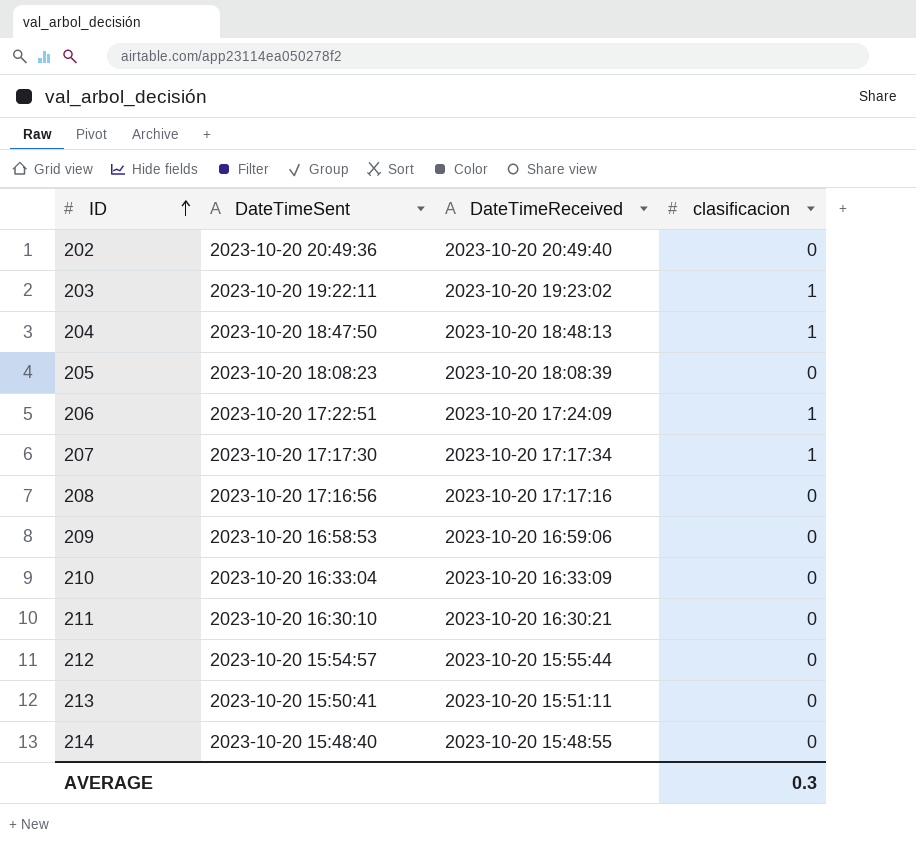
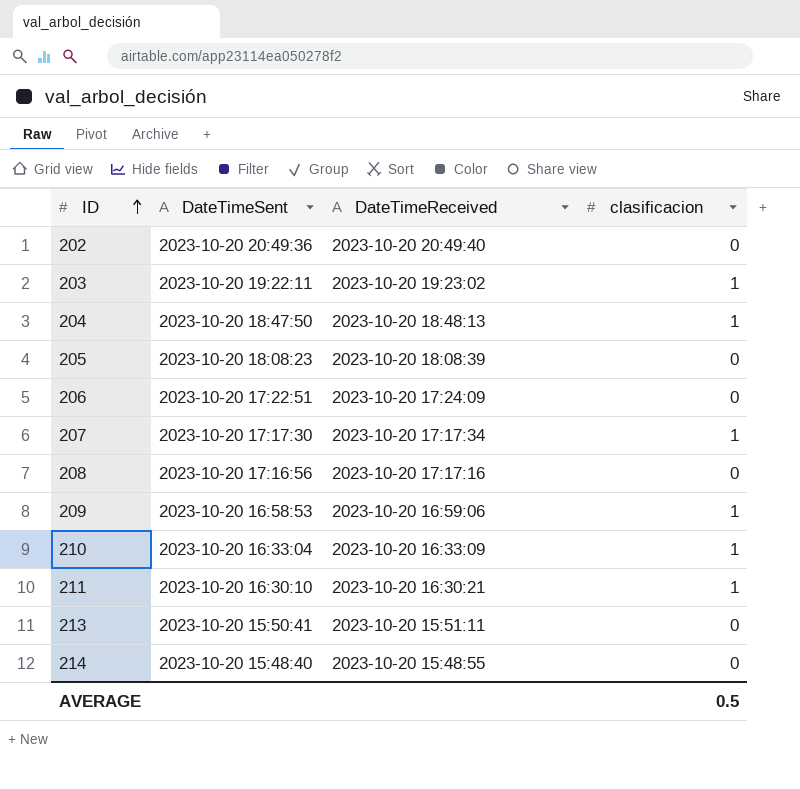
row 212: 2023-10-20 15:54:57 | 2023-10-20 15:55:44 | 0 -> none
206 | clasificacion: 1 -> 0
209 | clasificacion: 0 -> 1
210 | clasificacion: 0 -> 1
211 | clasificacion: 0 -> 1
AVERAGE | clasificacion: 0.3 -> 0.5

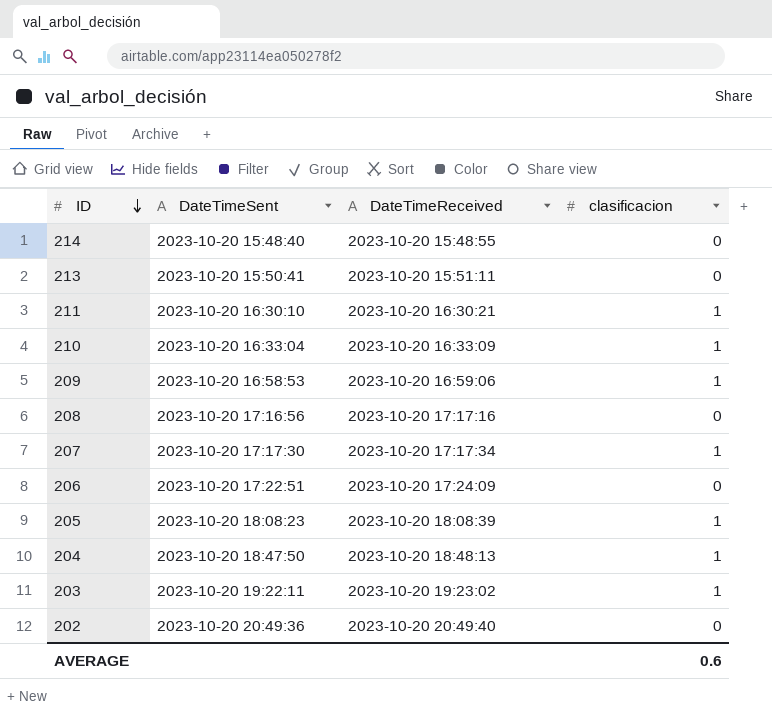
row order: ID ascending -> ID descending
205 | clasificacion: 0 -> 1
AVERAGE | clasificacion: 0.5 -> 0.6

